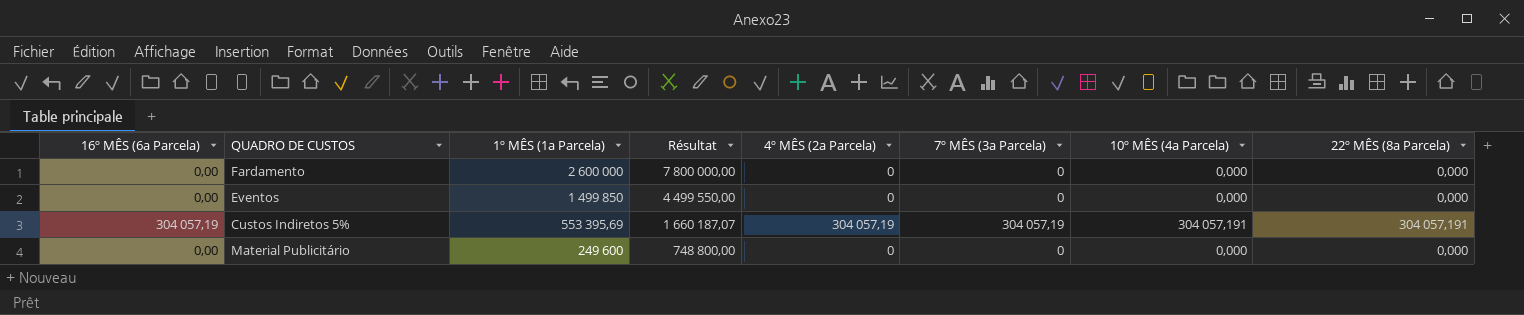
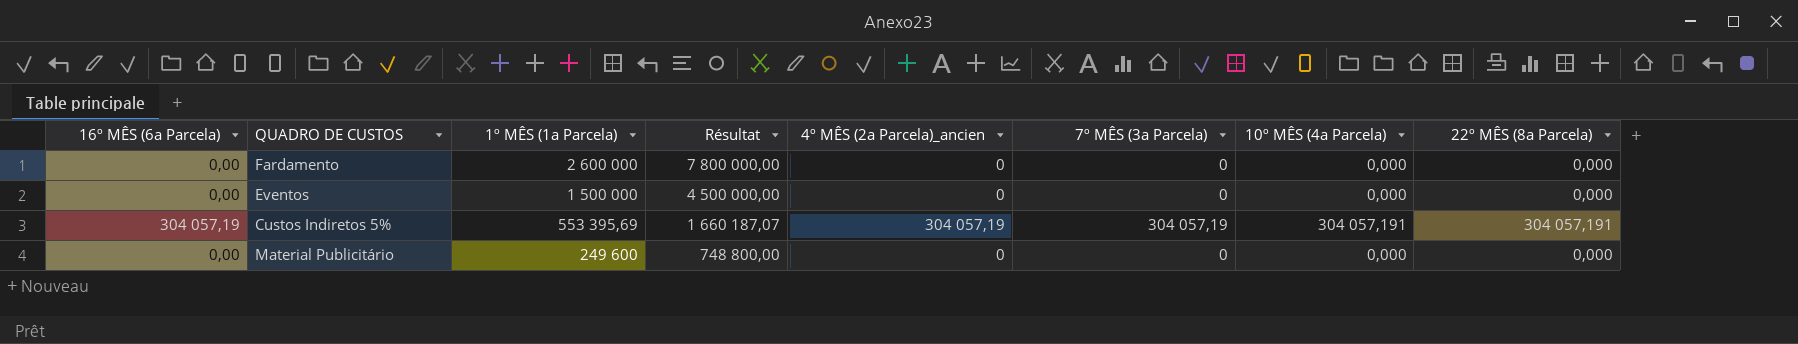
column name: 4º MÊS (2a Parcela) -> 4º MÊS (2a Parcela)_ancien
Eventos | 1º MÊS (1a Parcela): 1 499 850 -> 1 500 000
Eventos | Résultat: 4 499 550,00 -> 4 500 000,00

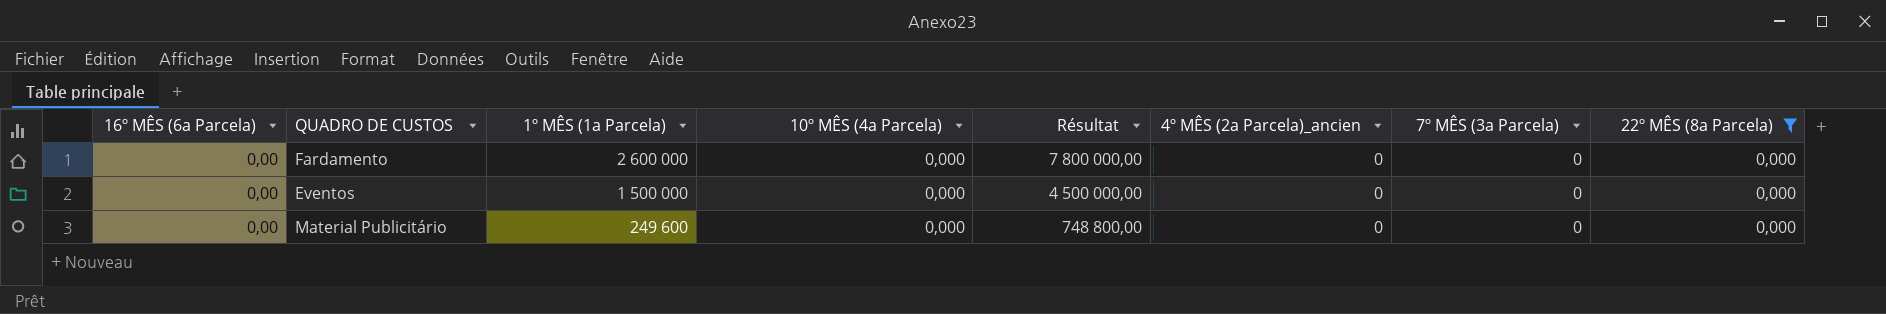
filter: none -> 22º MÊS (8a Parcela) = 0,000
column 10º MÊS (4a Parcela) | position: 7 -> 4

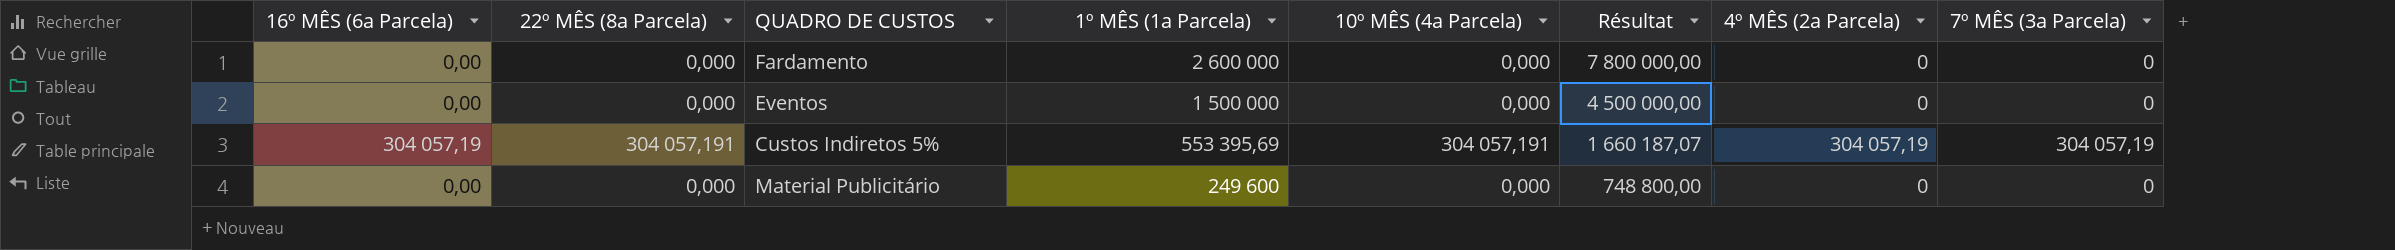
filter: 22º MÊS (8a Parcela) = 0,000 -> none
column 22º MÊS (8a Parcela) | position: 8 -> 2
column name: 4º MÊS (2a Parcela)_ancien -> 4º MÊS (2a Parcela)

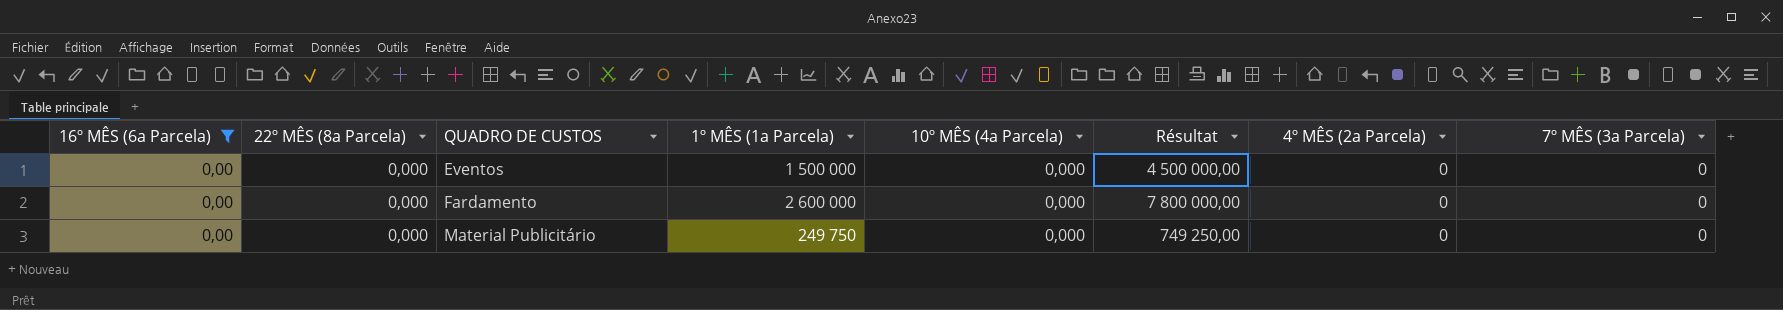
filter: none -> 16º MÊS (6a Parcela) = 0,00
row order: 1º MÊS (1a Parcela) descending -> QUADRO DE CUSTOS ascending
Material Publicitário | 1º MÊS (1a Parcela): 249 600 -> 249 750
Material Publicitário | Résultat: 748 800,00 -> 749 250,00

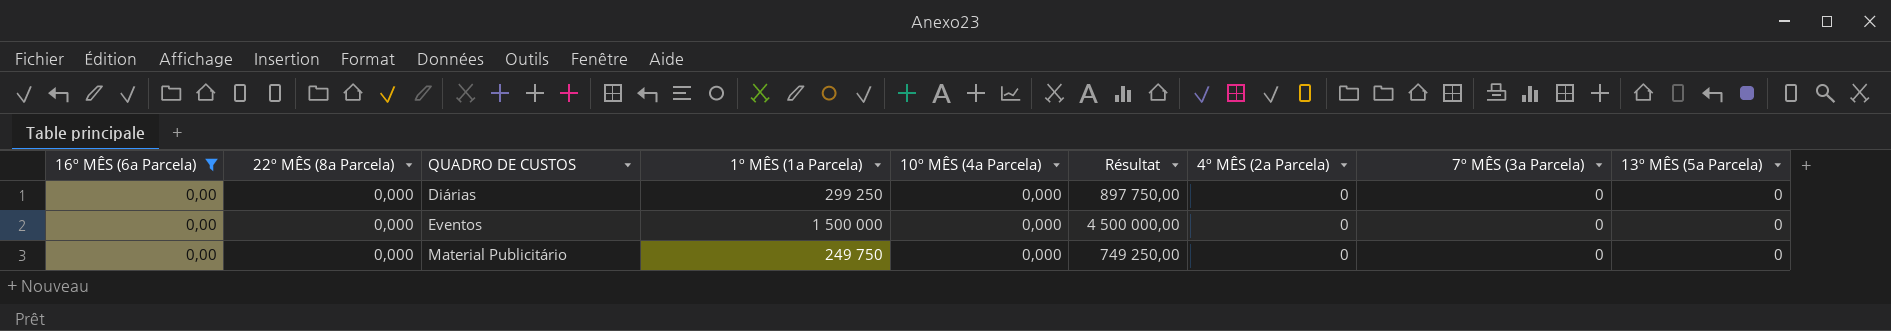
column 13º MÊS (5a Parcela) | position: none -> 9
row Fardamento: 0,00 | 0,000 | 2 600 000 | 0,000 | 7 800 000,00 | 0 | 0 -> none
row Diárias: none -> 0,00 | 0,000 | 299 250 | 0,000 | 897 750,00 | 0 | 0 | 0

